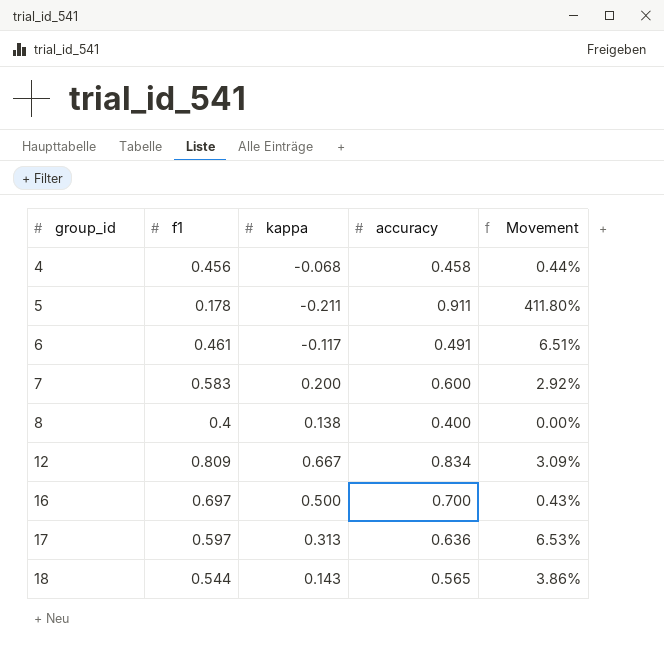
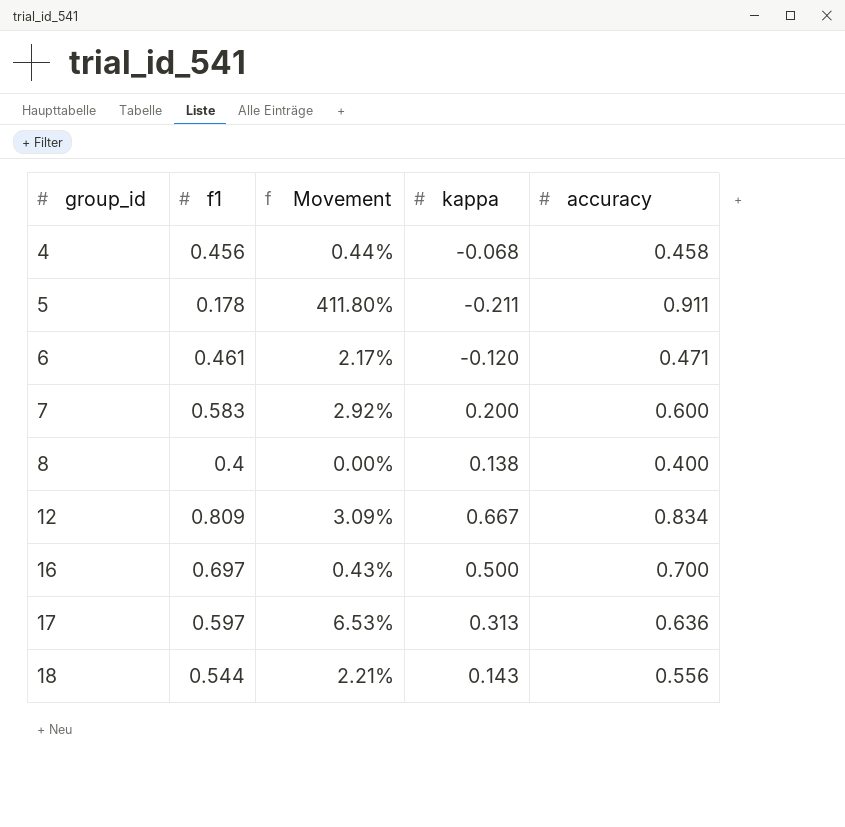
column Movement | position: 5 -> 3
6 | Movement: 6.51% -> 2.17%
6 | kappa: -0.117 -> -0.120
6 | accuracy: 0.491 -> 0.471
18 | Movement: 3.86% -> 2.21%
18 | accuracy: 0.565 -> 0.556

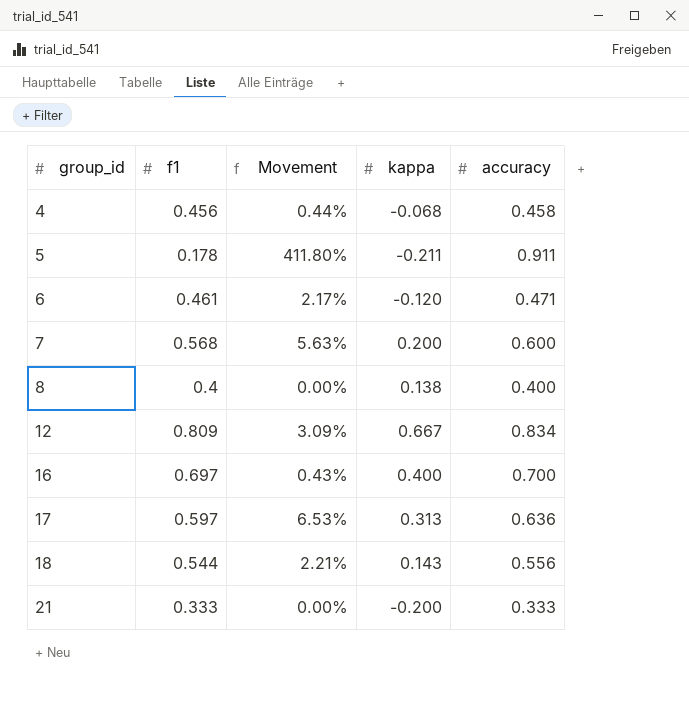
7 | f1: 0.583 -> 0.568
7 | Movement: 2.92% -> 5.63%
16 | kappa: 0.500 -> 0.400
row 21: none -> 0.333 | 0.00% | -0.200 | 0.333

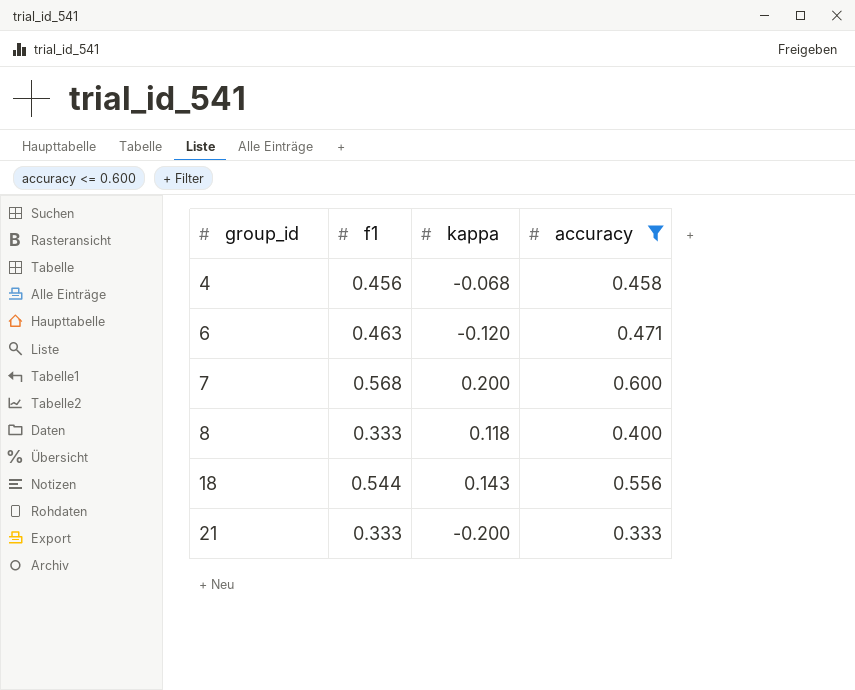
filter: none -> accuracy <= 0.600
column Movement | formula: ([accuracy] - [f1]) / [f1] -> none
6 | f1: 0.461 -> 0.463
8 | f1: 0.4 -> 0.333
8 | kappa: 0.138 -> 0.118

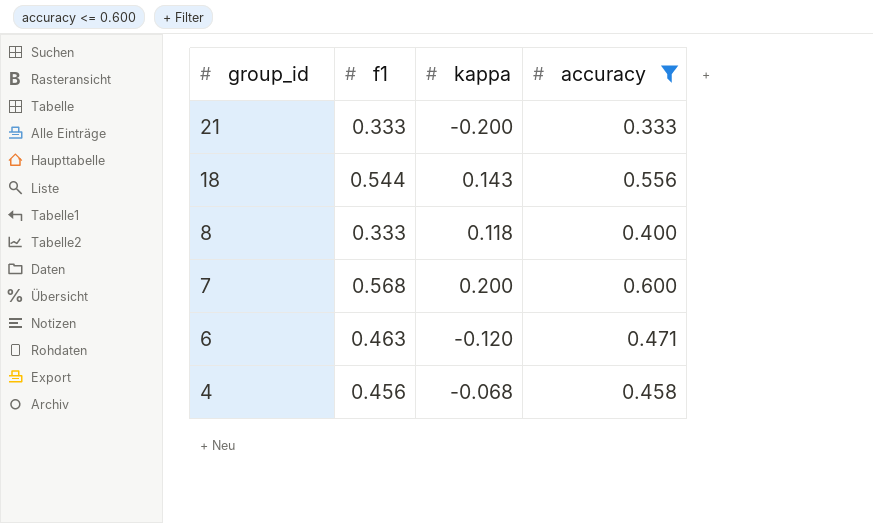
row order: group_id ascending -> group_id descending

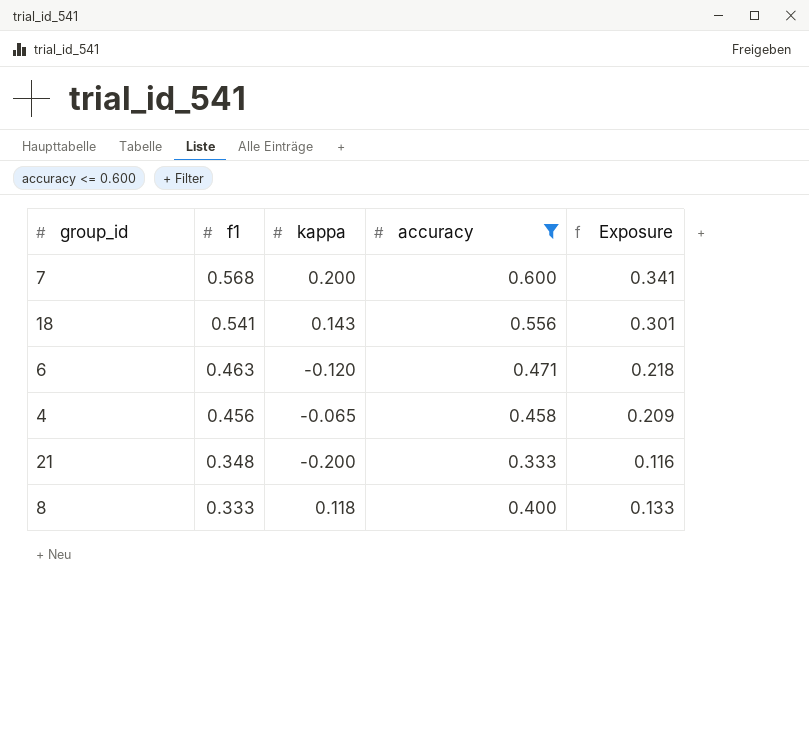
row order: group_id descending -> f1 descending
column Exposure | formula: none -> [f1] * [accuracy]
18 | f1: 0.544 -> 0.541
4 | kappa: -0.068 -> -0.065
21 | f1: 0.333 -> 0.348

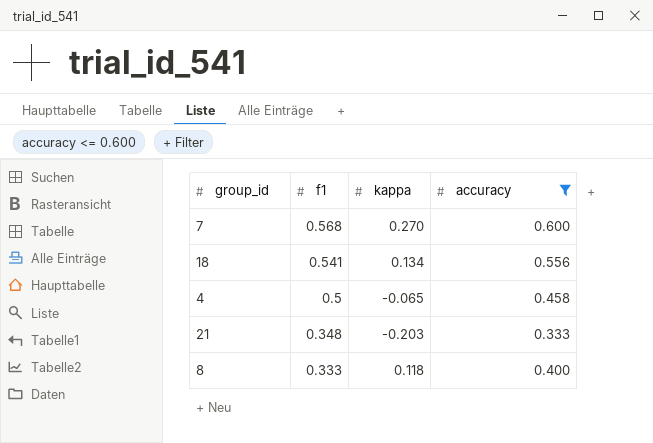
column Exposure | formula: [f1] * [accuracy] -> none
row 6: 0.463 | -0.120 | 0.471 | 0.218 -> none
7 | kappa: 0.200 -> 0.270
18 | kappa: 0.143 -> 0.134
4 | f1: 0.456 -> 0.5
21 | kappa: -0.200 -> -0.203

